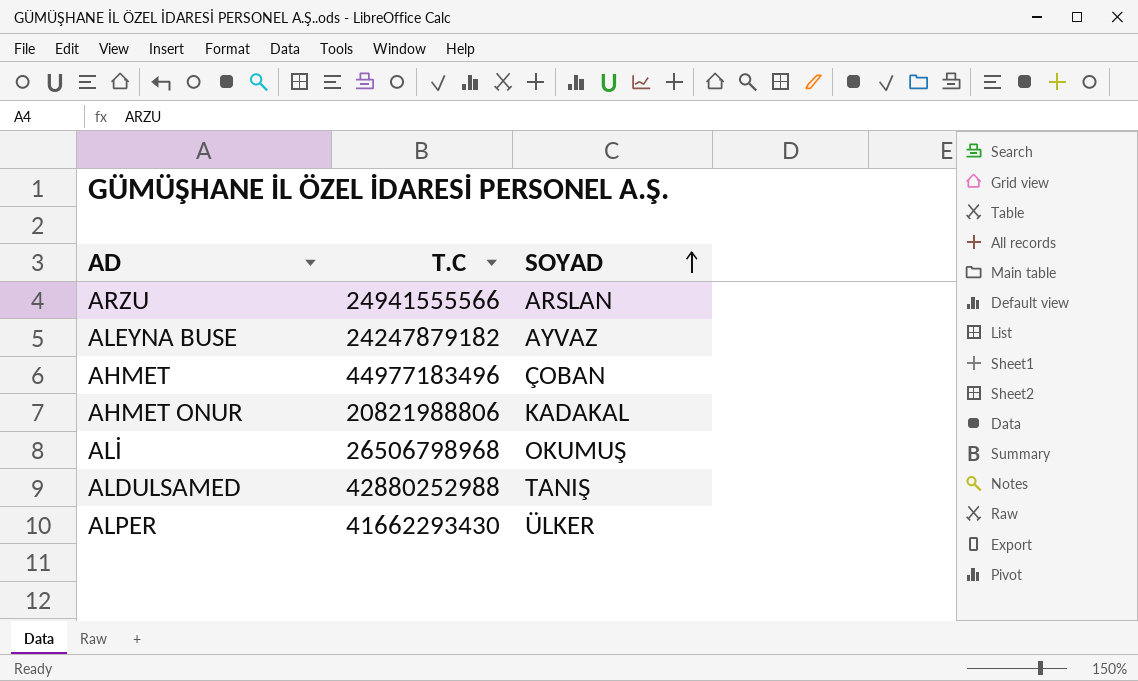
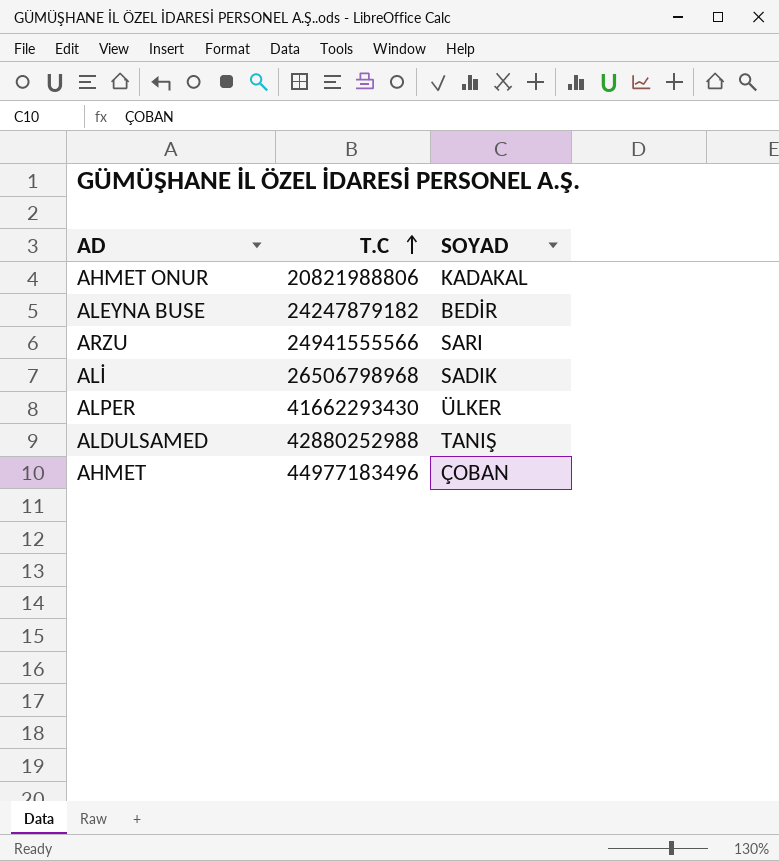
row order: SOYAD ascending -> T.C ascending
ALEYNA BUSE | SOYAD: AYVAZ -> BEDİR
ARZU | SOYAD: ARSLAN -> SARI
ALİ | SOYAD: OKUMUŞ -> SADIK

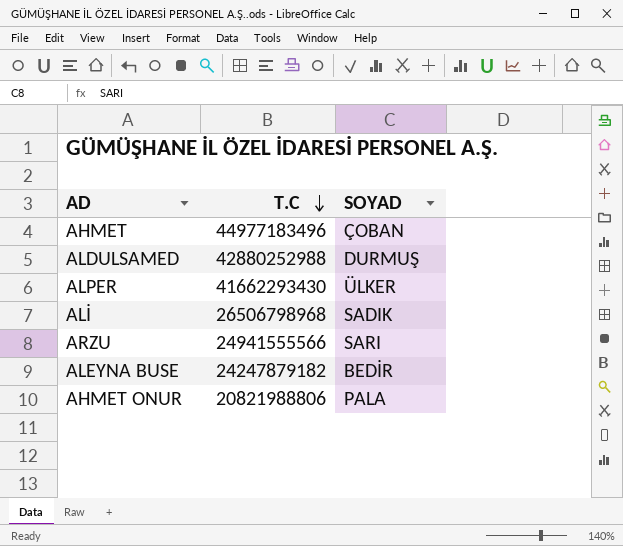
row order: T.C ascending -> T.C descending
ALDULSAMED | SOYAD: TANIŞ -> DURMUŞ
AHMET ONUR | SOYAD: KADAKAL -> PALA

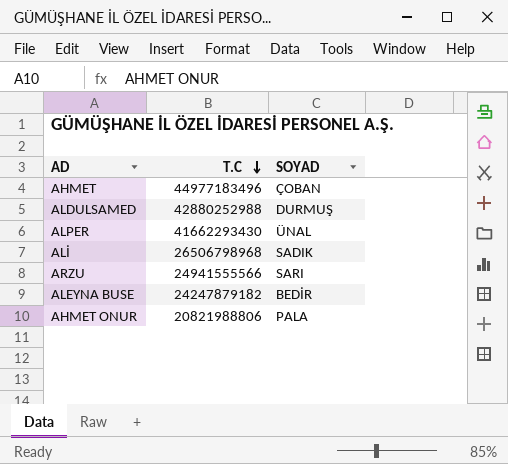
ALPER | SOYAD: ÜLKER -> ÜNAL

